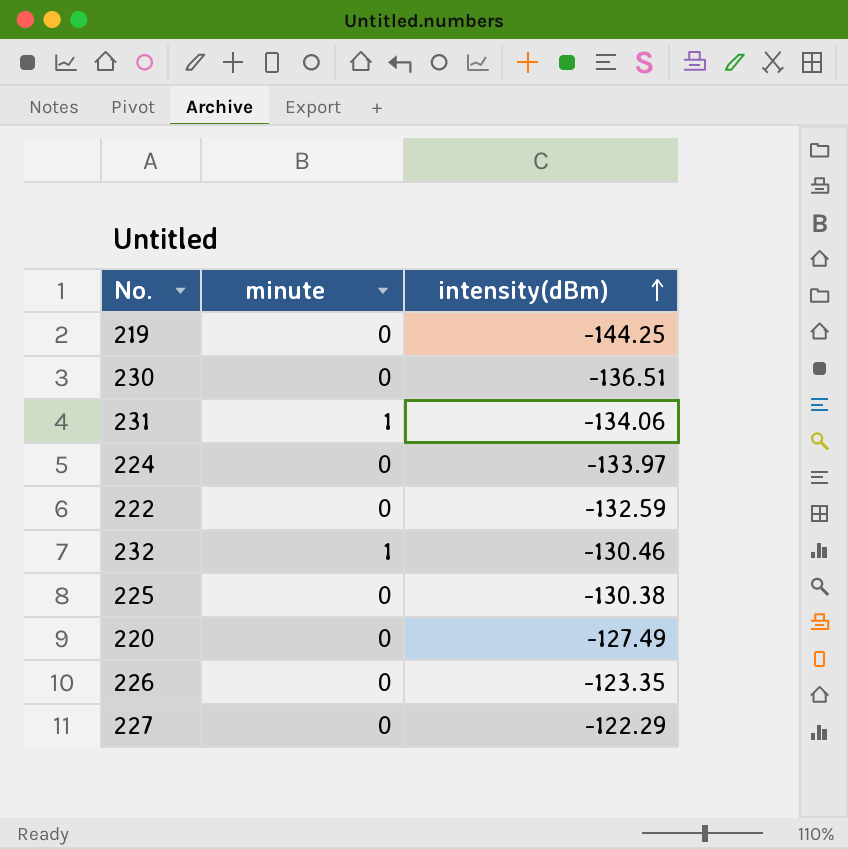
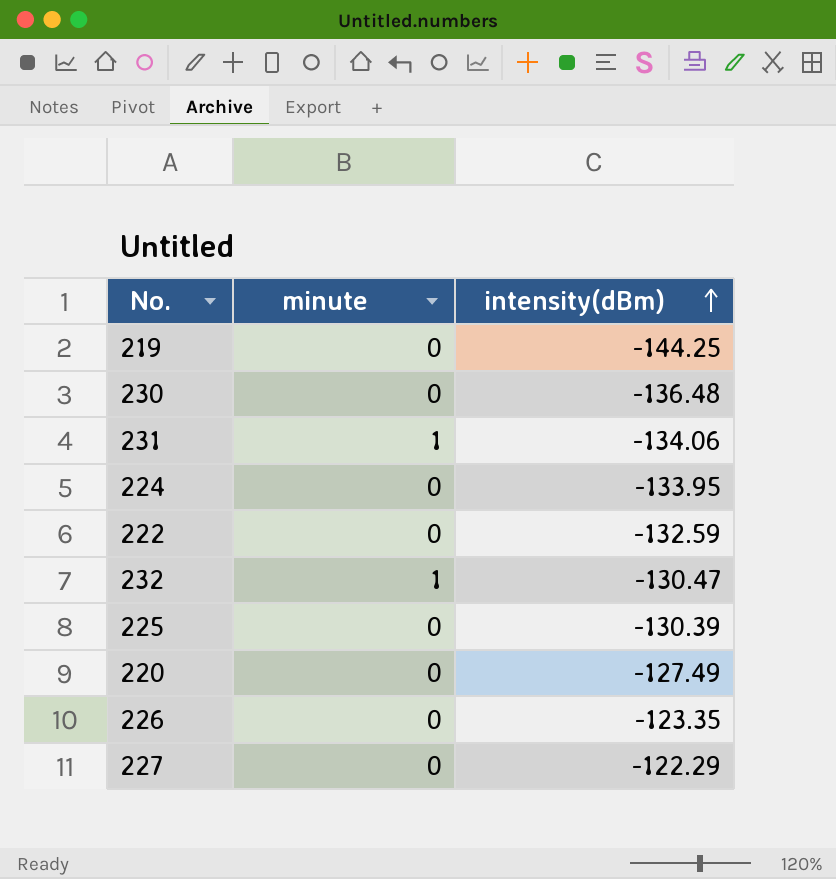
230 | intensity(dBm): -136.51 -> -136.48
224 | intensity(dBm): -133.97 -> -133.95
232 | intensity(dBm): -130.46 -> -130.47
225 | intensity(dBm): -130.38 -> -130.39

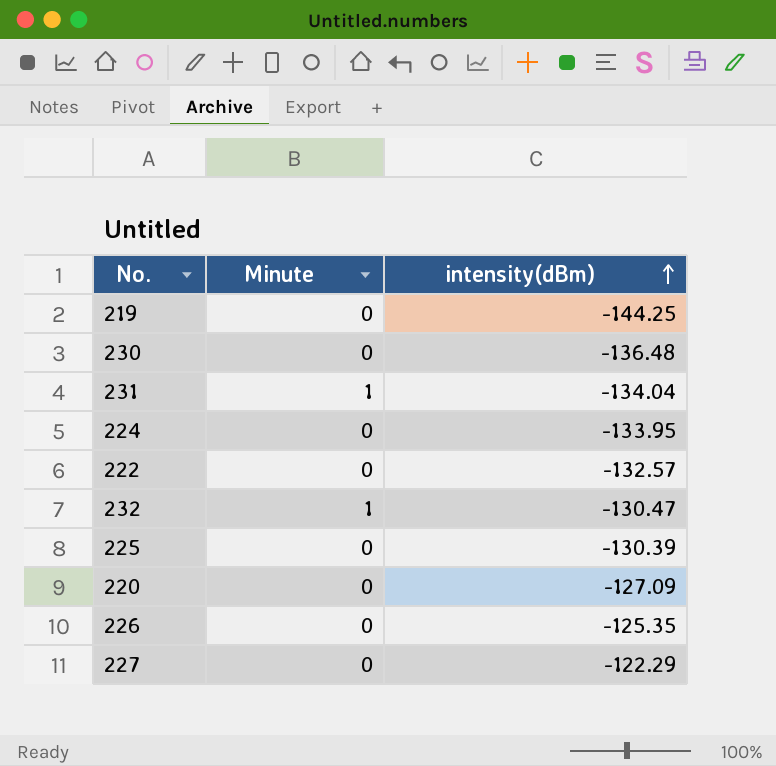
column name: minute -> Minute
231 | intensity(dBm): -134.06 -> -134.04
222 | intensity(dBm): -132.59 -> -132.57
220 | intensity(dBm): -127.49 -> -127.09
226 | intensity(dBm): -123.35 -> -125.35

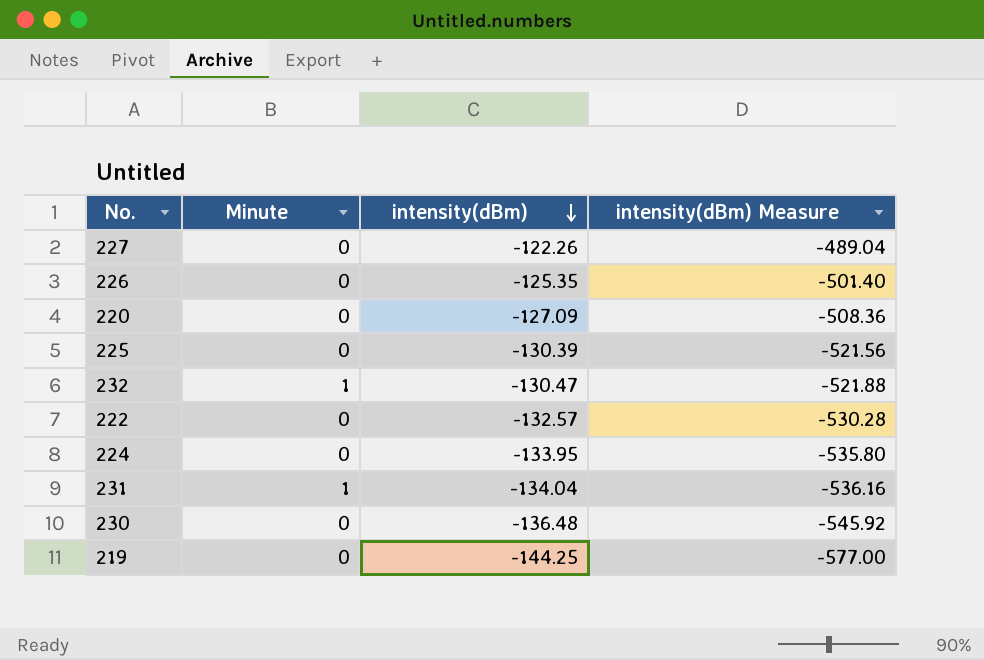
row order: intensity(dBm) ascending -> intensity(dBm) descending
column intensity(dBm) Measure | formula: none -> [intensity(dBm)] * 4
227 | intensity(dBm): -122.29 -> -122.26

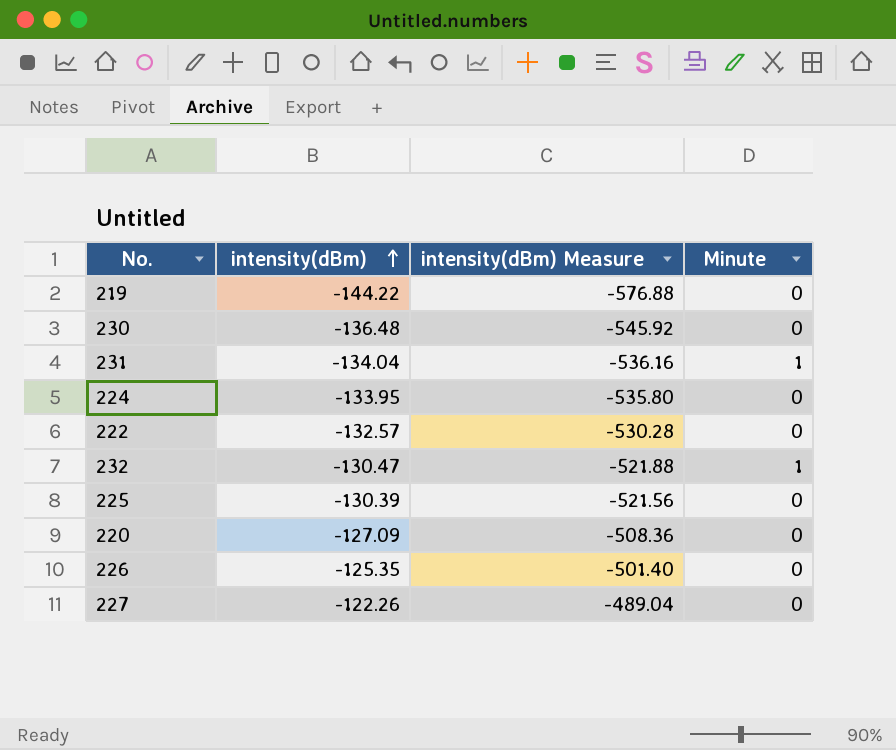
row order: intensity(dBm) descending -> intensity(dBm) ascending
column Minute | position: 2 -> 4
219 | intensity(dBm): -144.25 -> -144.22
219 | intensity(dBm) Measure: -577.00 -> -576.88

